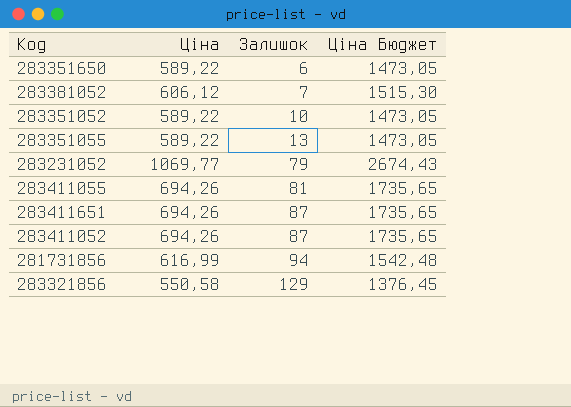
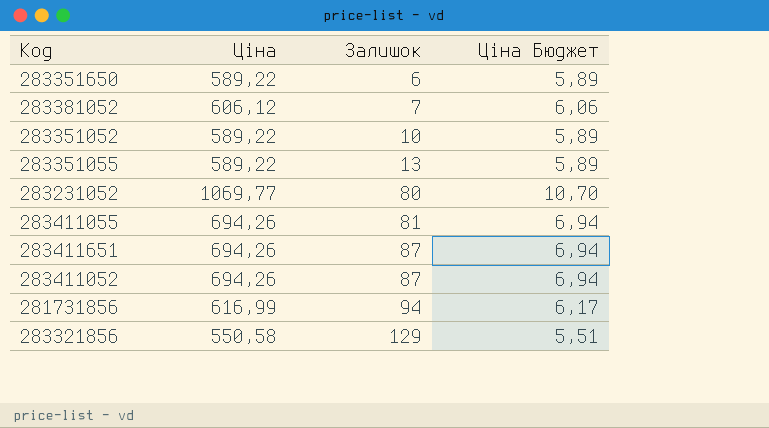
column Ціна Бюджет | formula: [Ціна] * 2,5 -> [Ціна] * 0,01
283231052 | Залишок: 79 -> 80

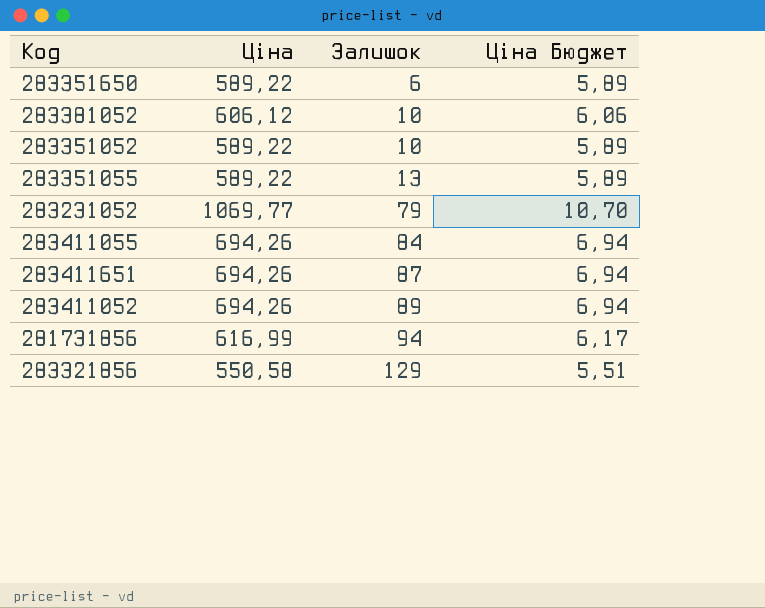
283381052 | Залишок: 7 -> 10
283231052 | Залишок: 80 -> 79
283411055 | Залишок: 81 -> 84
283411052 | Залишок: 87 -> 89

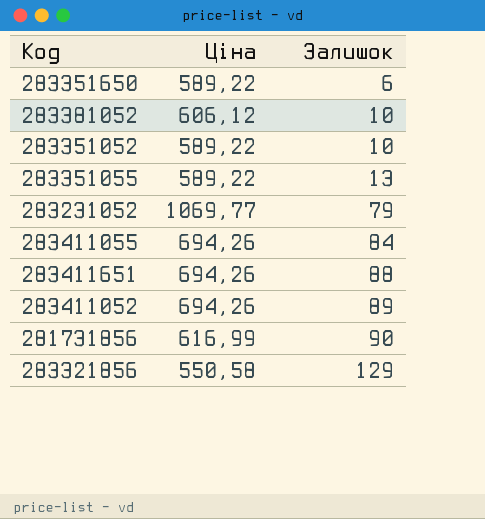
column Ціна Бюджет | formula: [Ціна] * 0,01 -> none
283411651 | Залишок: 87 -> 88
281731856 | Залишок: 94 -> 90

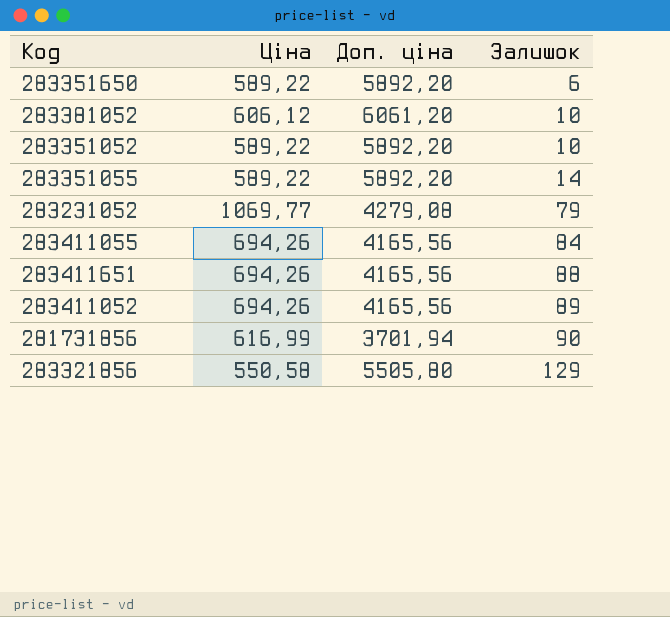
column Доп. ціна | position: none -> 3
283351055 | Залишок: 13 -> 14

